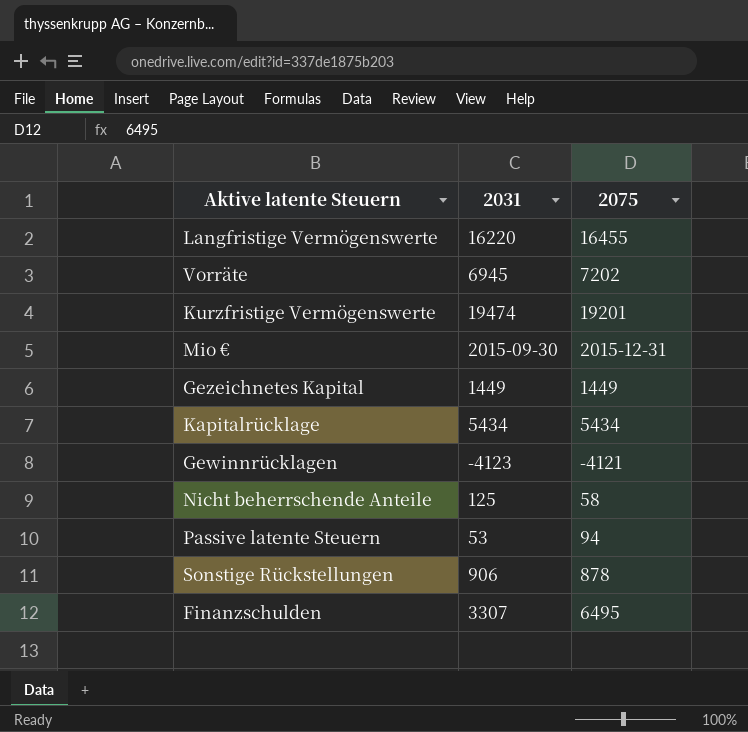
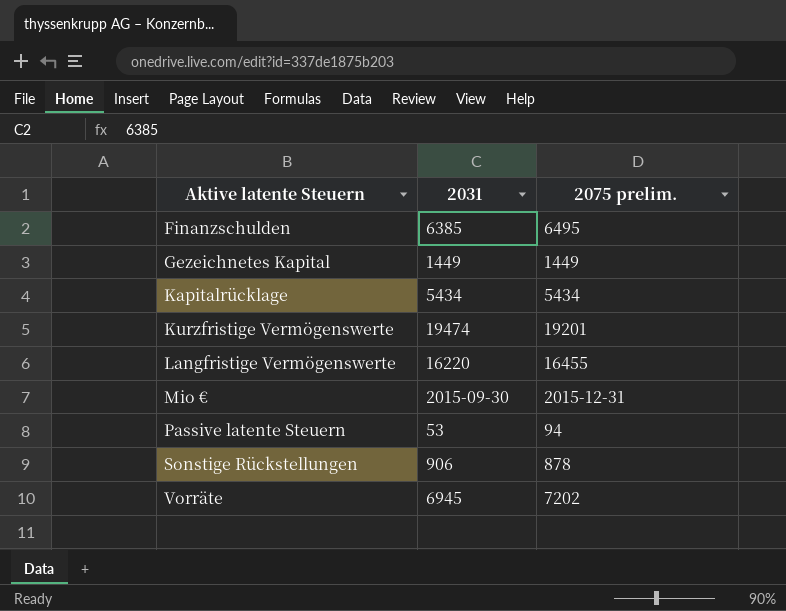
row order: none -> Aktive latente Steuern ascending
column name: 2075 -> 2075 prelim.
row Gewinnrücklagen: -4123 | -4121 -> none
row Nicht beherrschende Anteile: 125 | 58 -> none
Finanzschulden | 2031: 3307 -> 6385

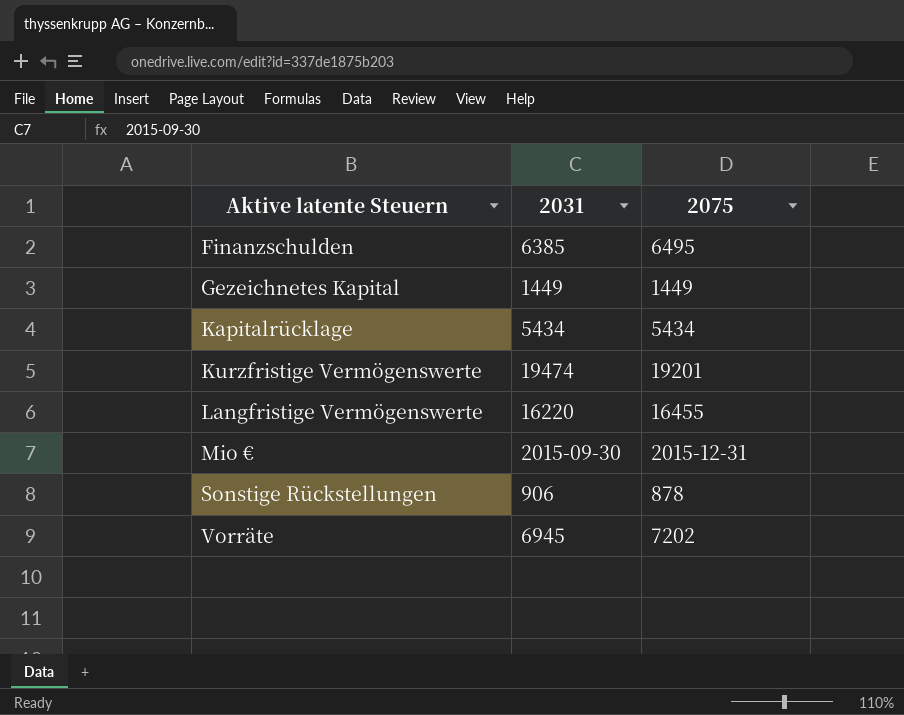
column name: 2075 prelim. -> 2075
row Passive latente Steuern: 53 | 94 -> none

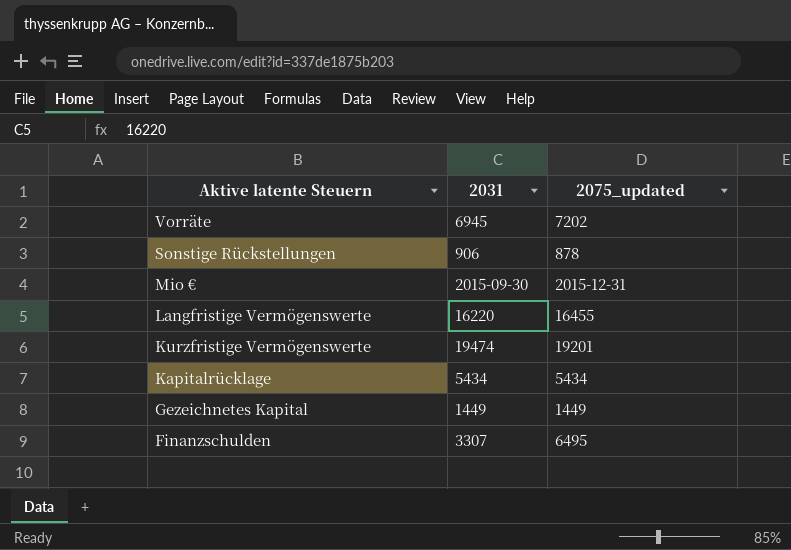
row order: Aktive latente Steuern ascending -> Aktive latente Steuern descending
column name: 2075 -> 2075_updated
Finanzschulden | 2031: 6385 -> 3307

